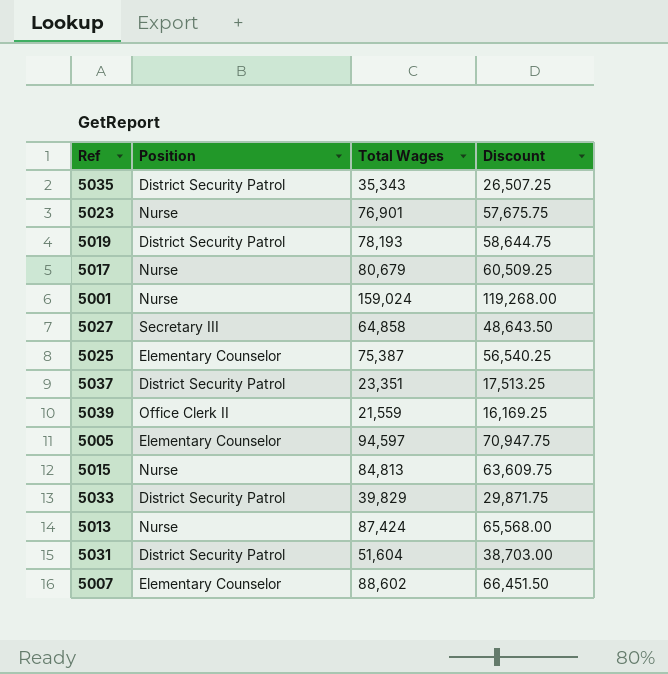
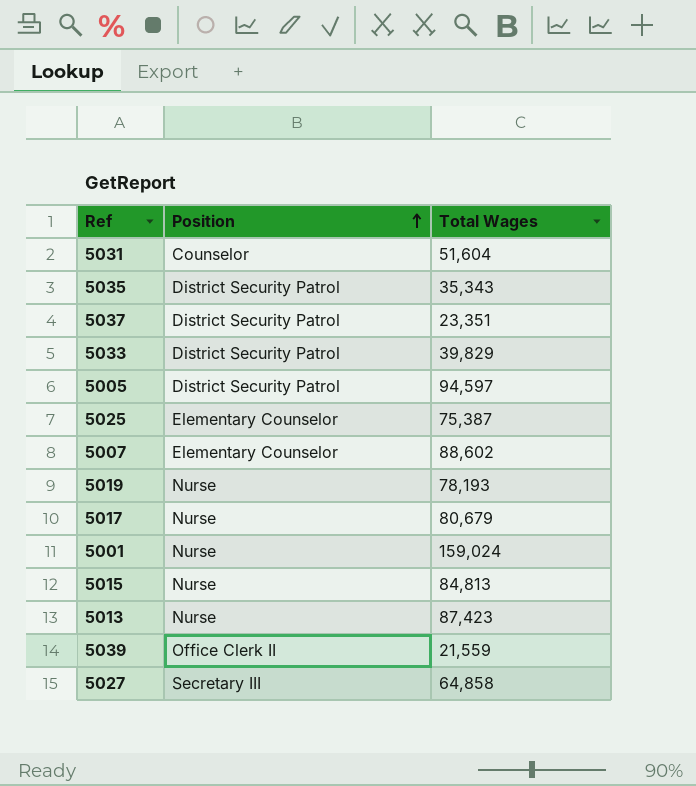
row order: none -> Position ascending
column Discount | formula: [Total Wages] * 0.75 -> none
row 5023: Nurse | 76,901 | 57,675.75 -> none
5031 | Position: District Security Patrol -> Counselor
5005 | Position: Elementary Counselor -> District Security Patrol
5019 | Position: District Security Patrol -> Nurse
5013 | Total Wages: 87,424 -> 87,423

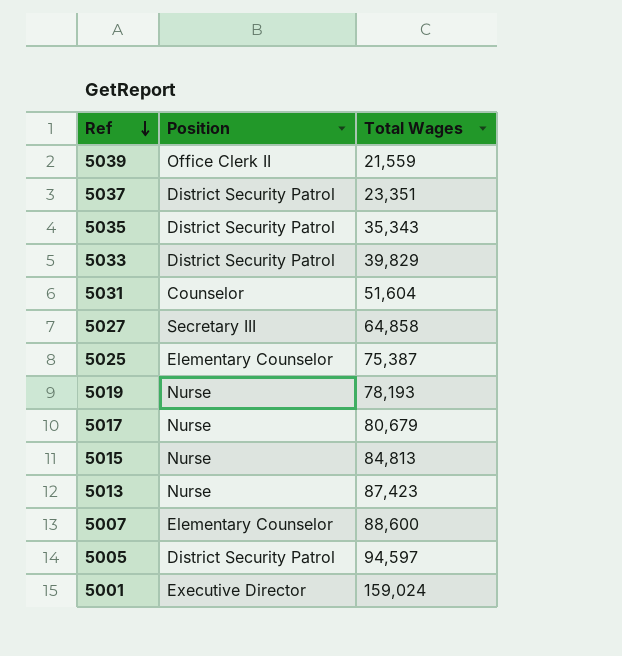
row order: Position ascending -> Ref descending
5007 | Total Wages: 88,602 -> 88,600
5001 | Position: Nurse -> Executive Director

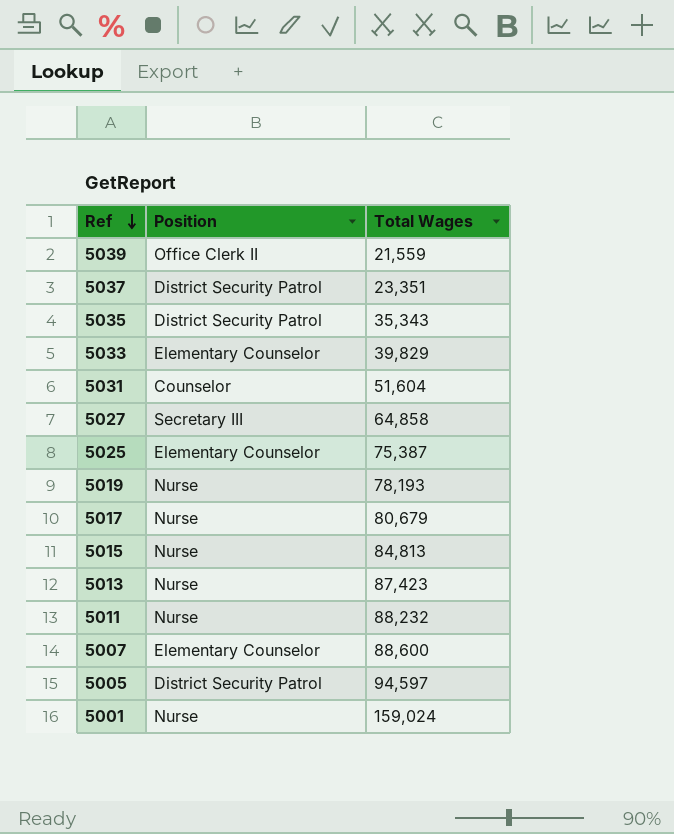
5033 | Position: District Security Patrol -> Elementary Counselor
row 5011: none -> Nurse | 88,232
5001 | Position: Executive Director -> Nurse

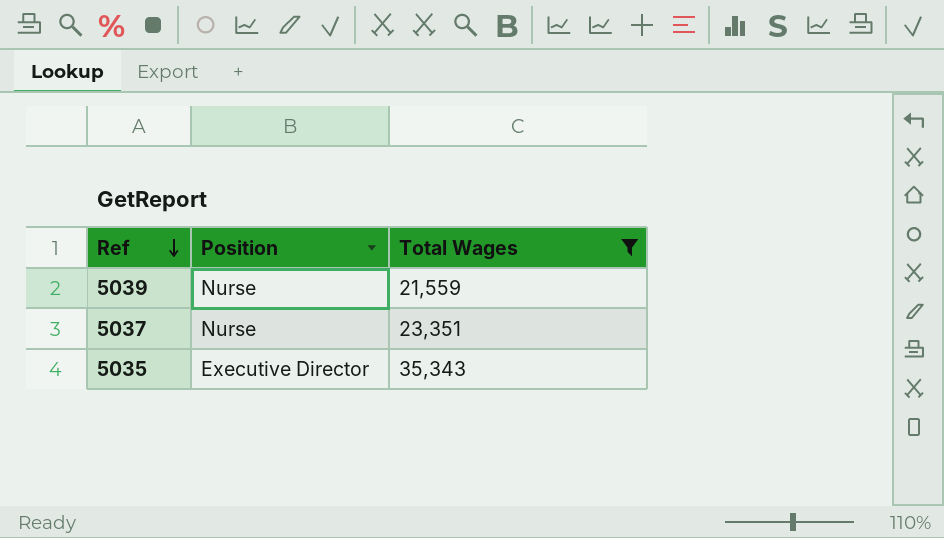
filter: none -> Total Wages <= 35,343
5039 | Position: Office Clerk II -> Nurse
5037 | Position: District Security Patrol -> Nurse
5035 | Position: District Security Patrol -> Executive Director

